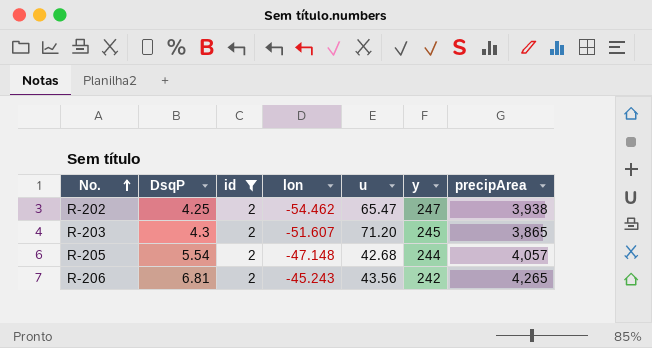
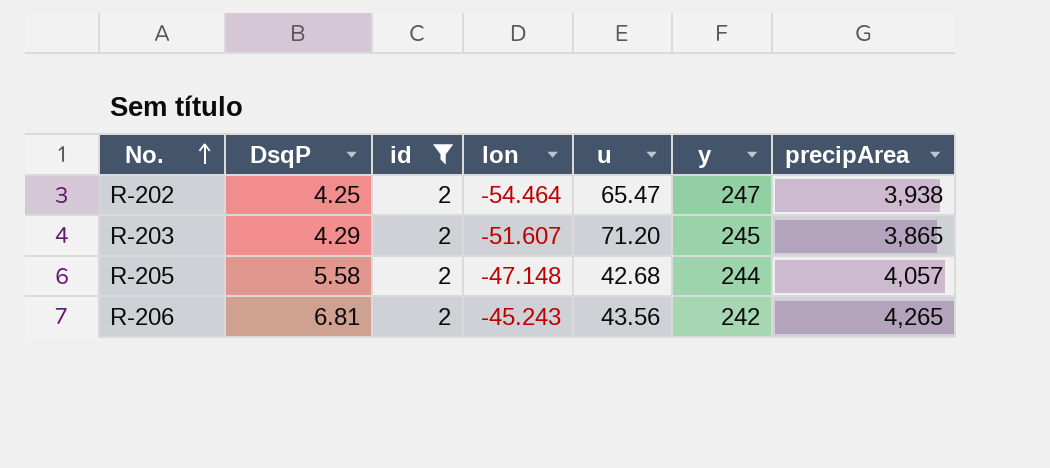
R-202 | lon: -54.462 -> -54.464
R-203 | DsqP: 4.3 -> 4.29
R-205 | DsqP: 5.54 -> 5.58

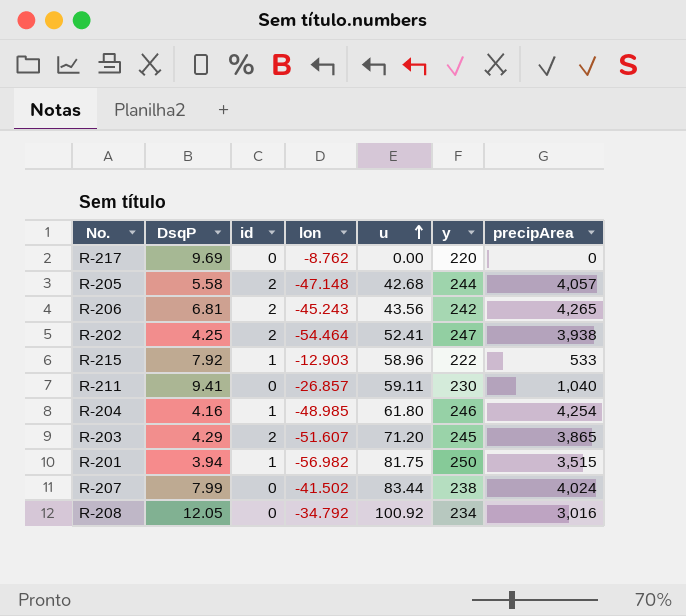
filter: id = 2 -> none
row order: No. ascending -> u ascending
R-202 | u: 65.47 -> 52.41

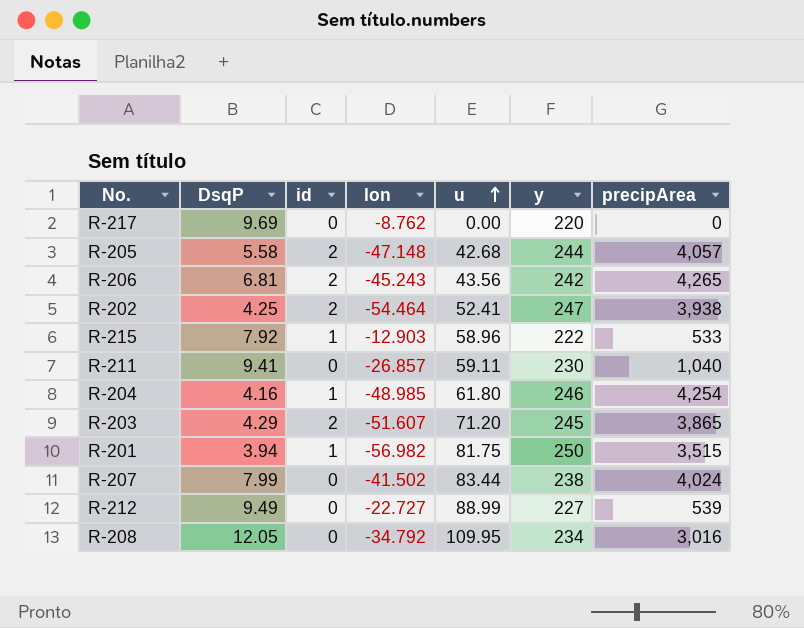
row R-212: none -> 9.49 | 0 | -22.727 | 88.99 | 227 | 539
R-208 | u: 100.92 -> 109.95

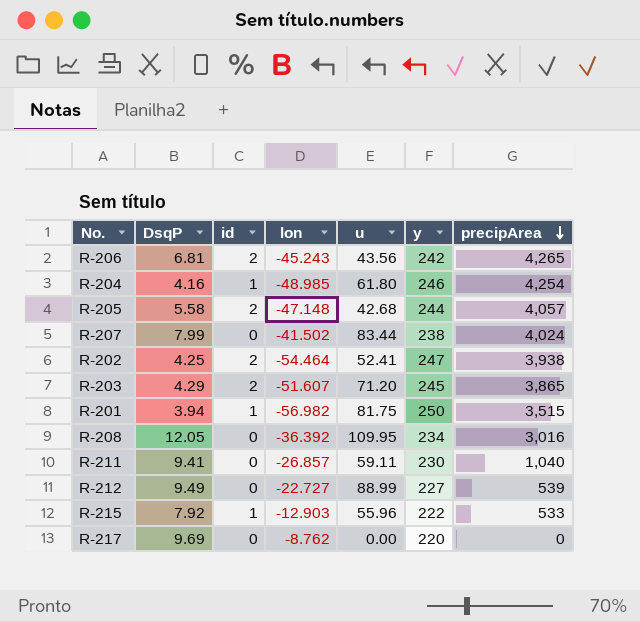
row order: u ascending -> precipArea descending
R-208 | lon: -34.792 -> -36.392
R-215 | u: 58.96 -> 55.96

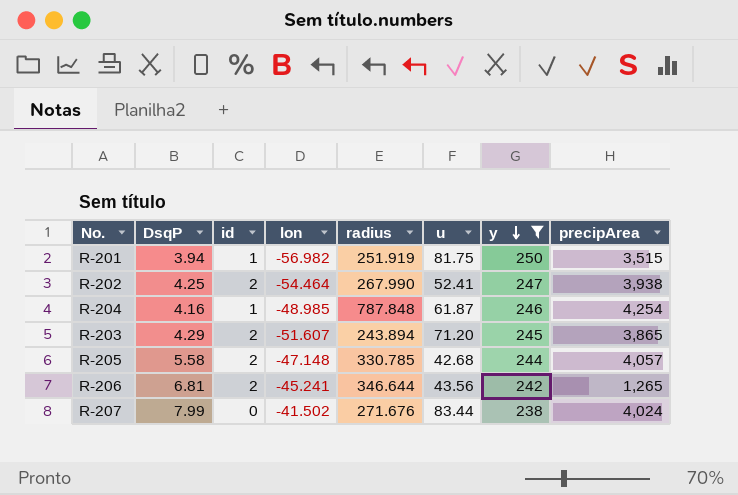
filter: none -> y >= 238
row order: precipArea descending -> y descending
column radius | position: none -> 5
R-204 | u: 61.80 -> 61.87
R-206 | lon: -45.243 -> -45.241
R-206 | precipArea: 4,265 -> 1,265

